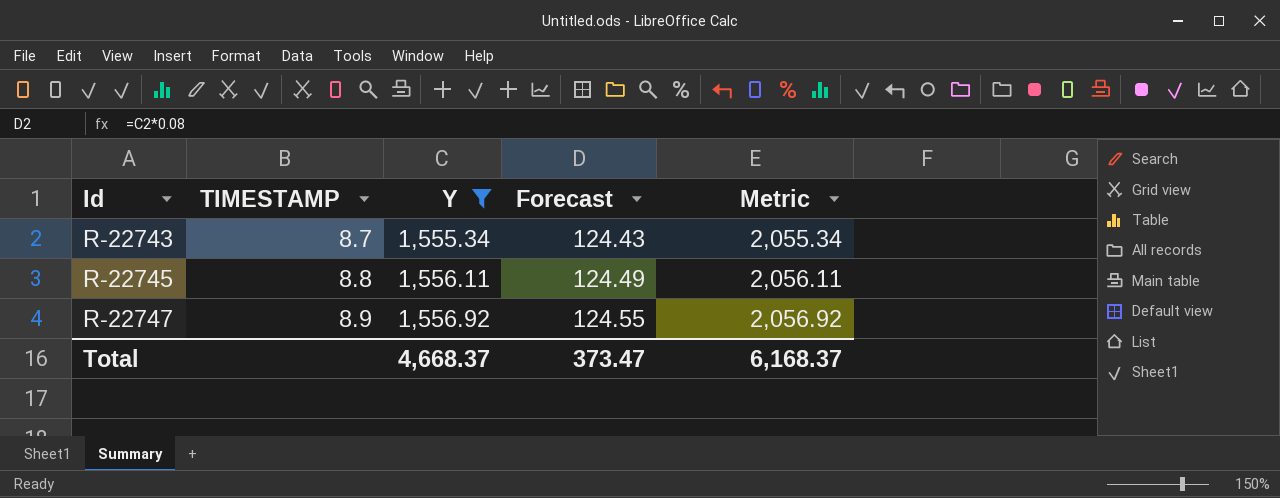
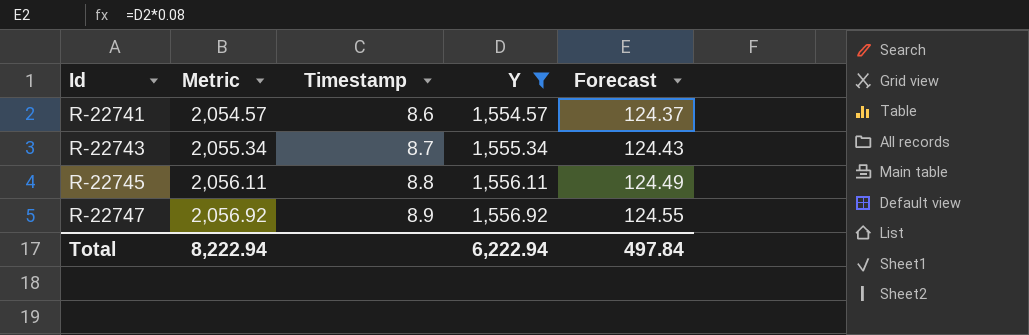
column Metric | position: 5 -> 2
column name: TIMESTAMP -> Timestamp
row R-22741: none -> 2,054.57 | 8.6 | 1,554.57 | 124.37
Total | Metric: 6,168.37 -> 8,222.94
Total | Y: 4,668.37 -> 6,222.94
Total | Forecast: 373.47 -> 497.84

